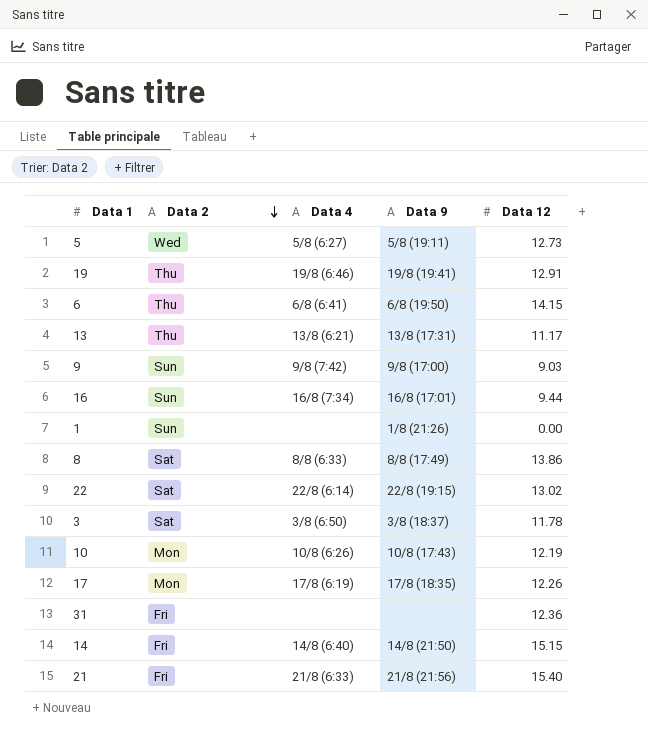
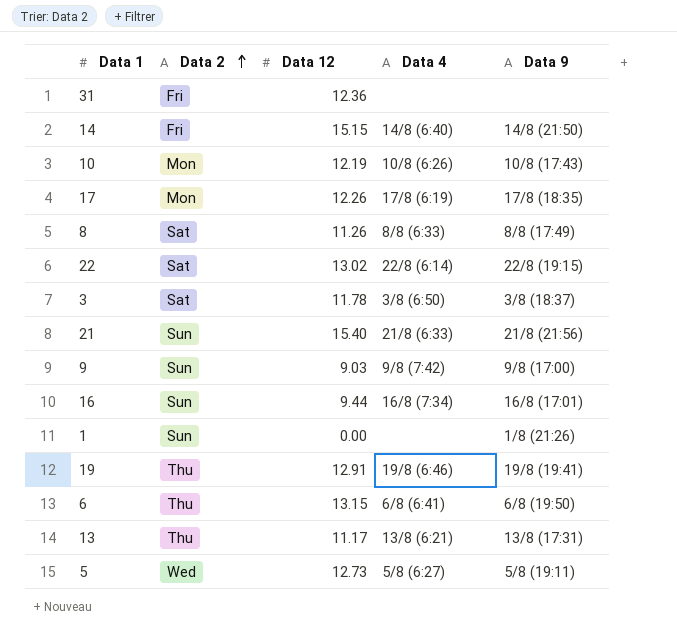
row order: Data 2 descending -> Data 2 ascending
column Data 12 | position: 5 -> 3
8 | Data 12: 13.86 -> 11.26
21 | Data 2: Fri -> Sun
6 | Data 12: 14.15 -> 13.15

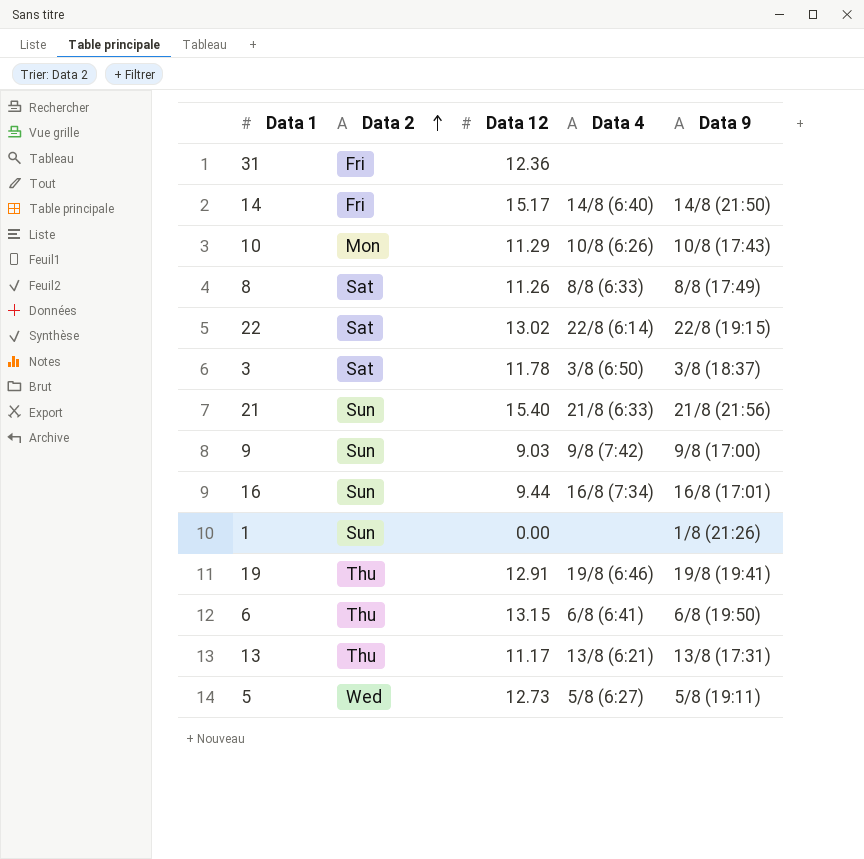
row 17: Mon | 12.26 | 17/8 (6:19) | 17/8 (18:35) -> none
14 | Data 12: 15.15 -> 15.17
10 | Data 12: 12.19 -> 11.29

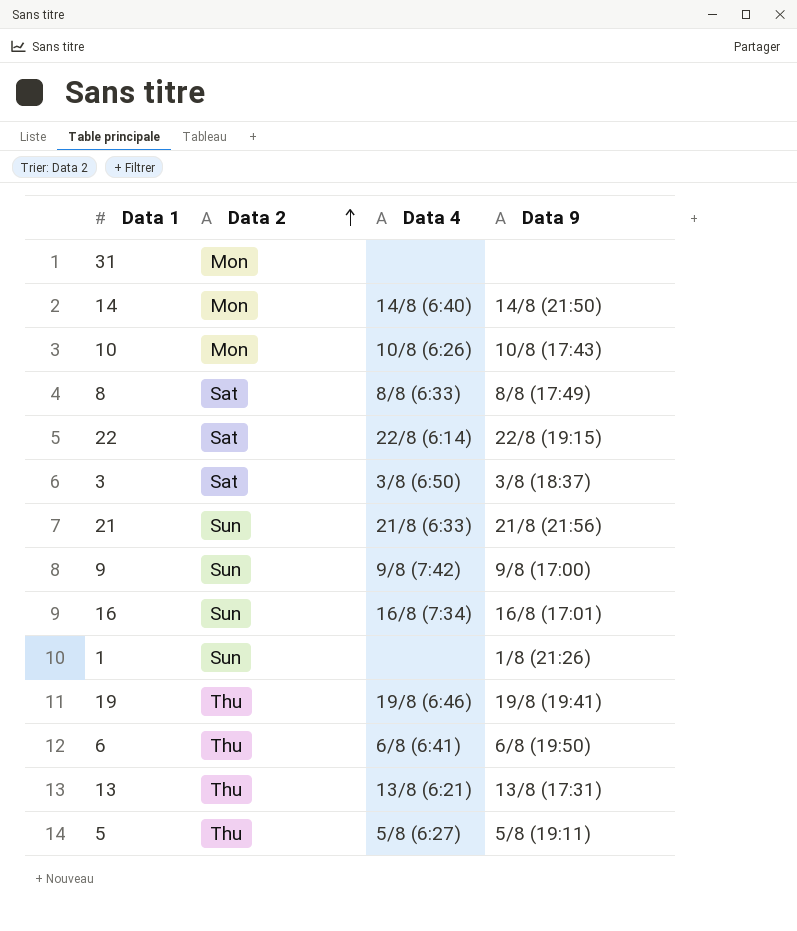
column Data 12 | position: 3 -> none
31 | Data 2: Fri -> Mon
14 | Data 2: Fri -> Mon
5 | Data 2: Wed -> Thu

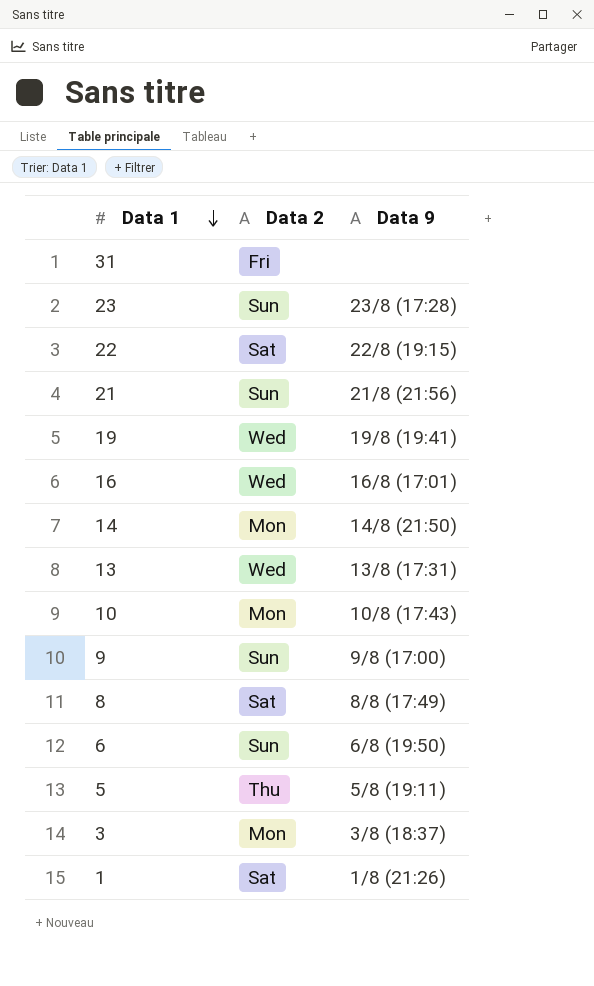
row order: Data 2 ascending -> Data 1 descending
column Data 4 | position: 3 -> none
31 | Data 2: Mon -> Fri
row 23: none -> Sun | 23/8 (17:28)
19 | Data 2: Thu -> Wed
16 | Data 2: Sun -> Wed
13 | Data 2: Thu -> Wed
6 | Data 2: Thu -> Sun
3 | Data 2: Sat -> Mon
1 | Data 2: Sun -> Sat

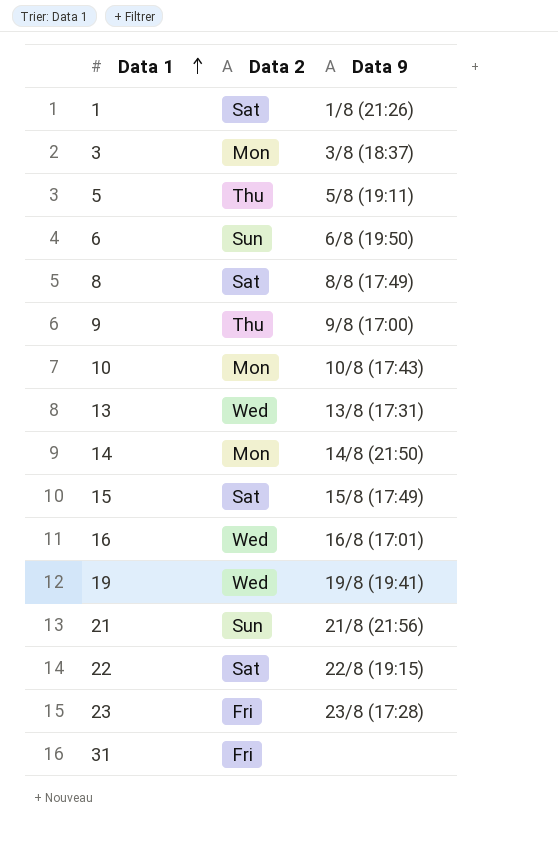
row order: Data 1 descending -> Data 1 ascending
9 | Data 2: Sun -> Thu
row 15: none -> Sat | 15/8 (17:49)
23 | Data 2: Sun -> Fri

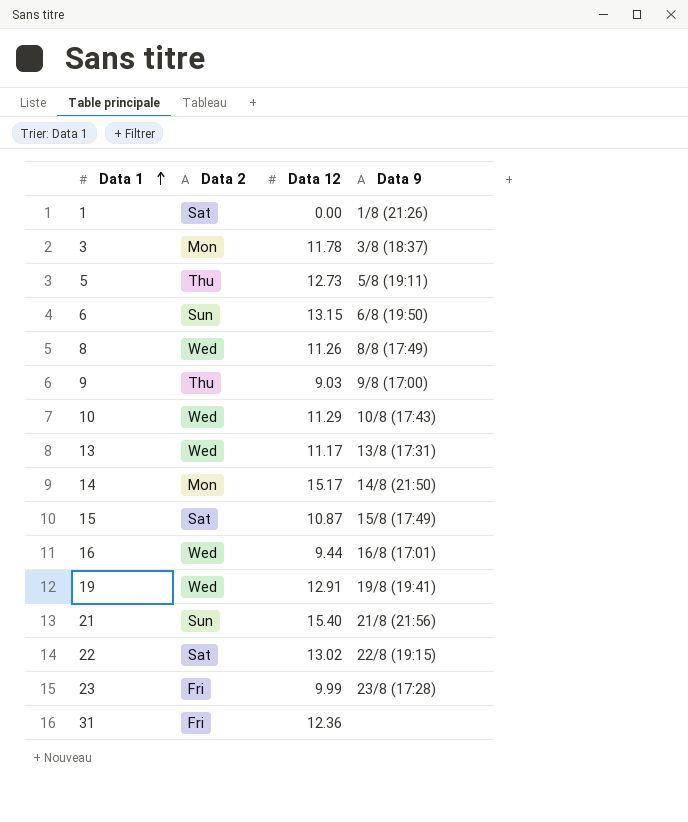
column Data 12 | position: none -> 3
8 | Data 2: Sat -> Wed
10 | Data 2: Mon -> Wed

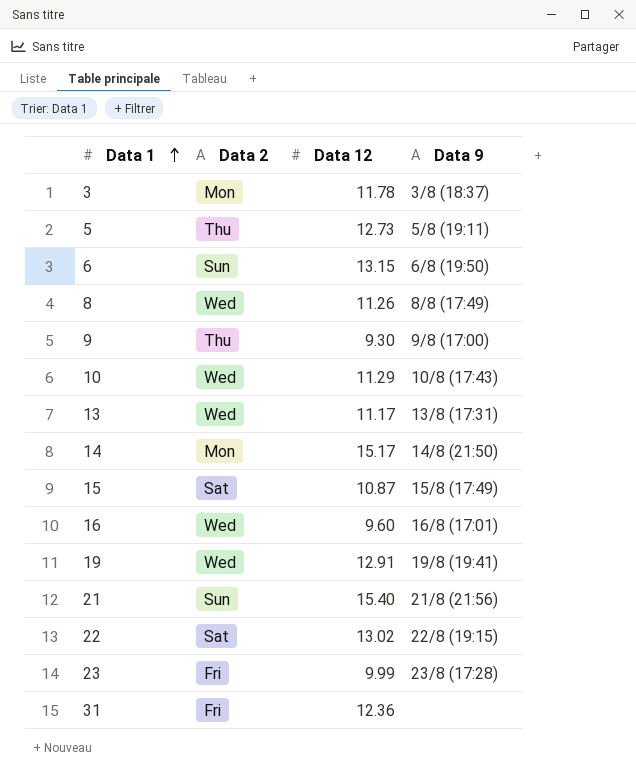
row 1: Sat | 0.00 | 1/8 (21:26) -> none
9 | Data 12: 9.03 -> 9.30
16 | Data 12: 9.44 -> 9.60

